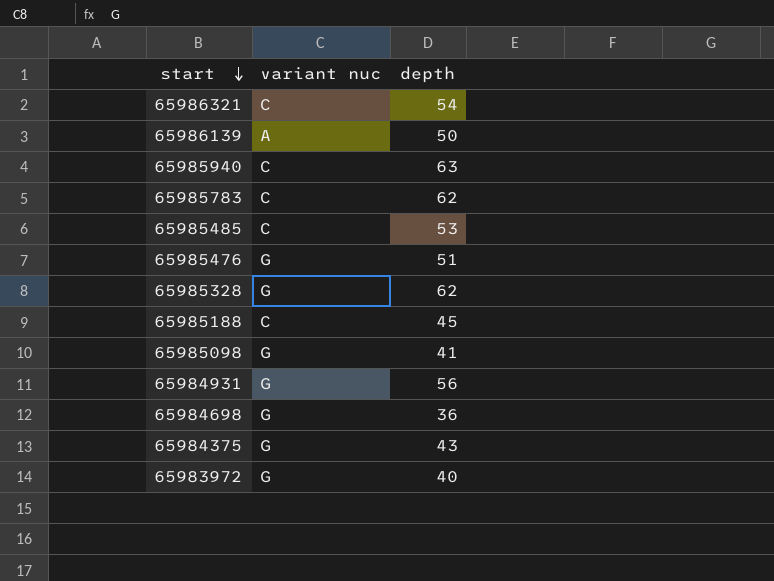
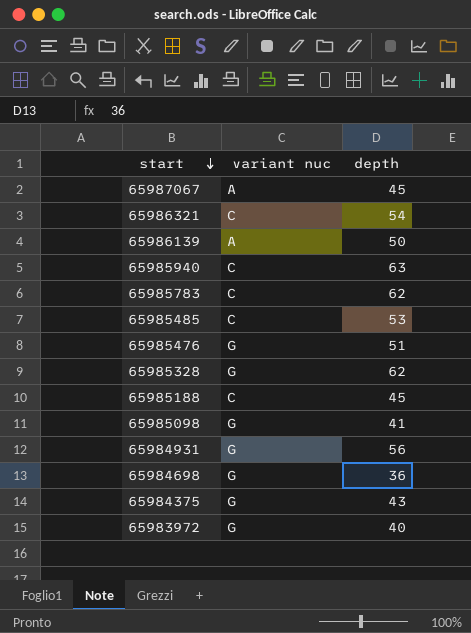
row 65987067: none -> A | 45

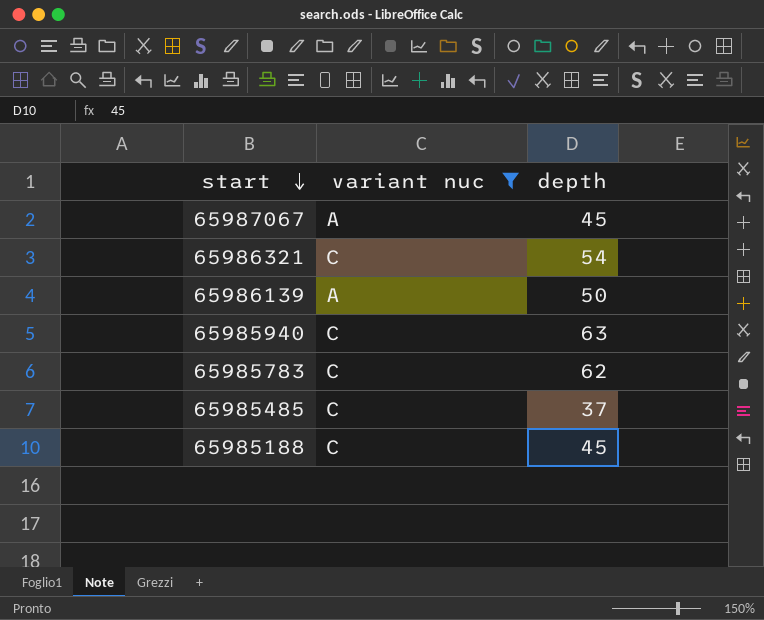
filter: none -> variant nuc != G
65985485 | depth: 53 -> 37

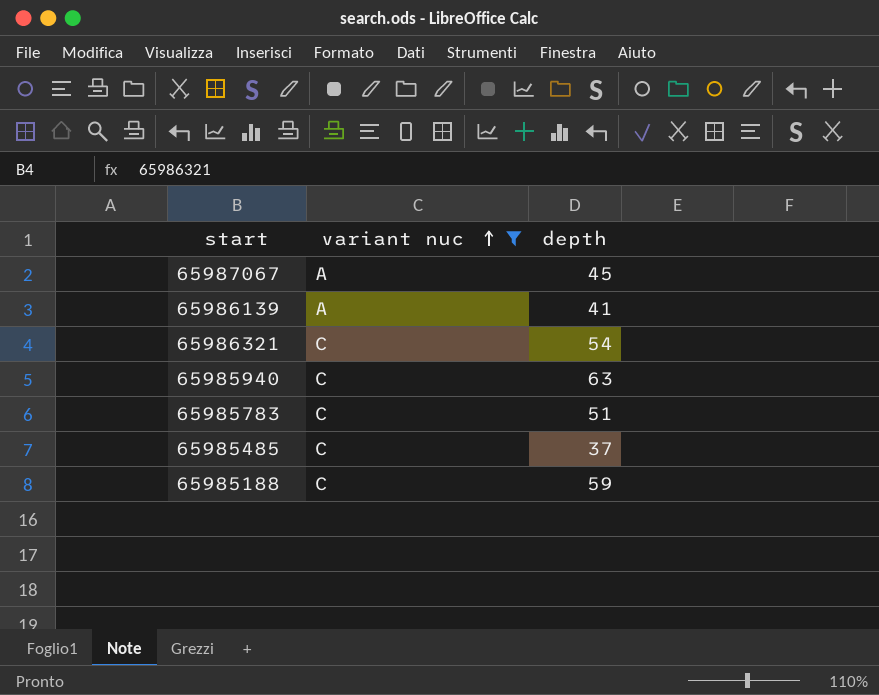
row order: start descending -> variant nuc ascending
65986139 | depth: 50 -> 41
65985783 | depth: 62 -> 51
65985188 | depth: 45 -> 59

